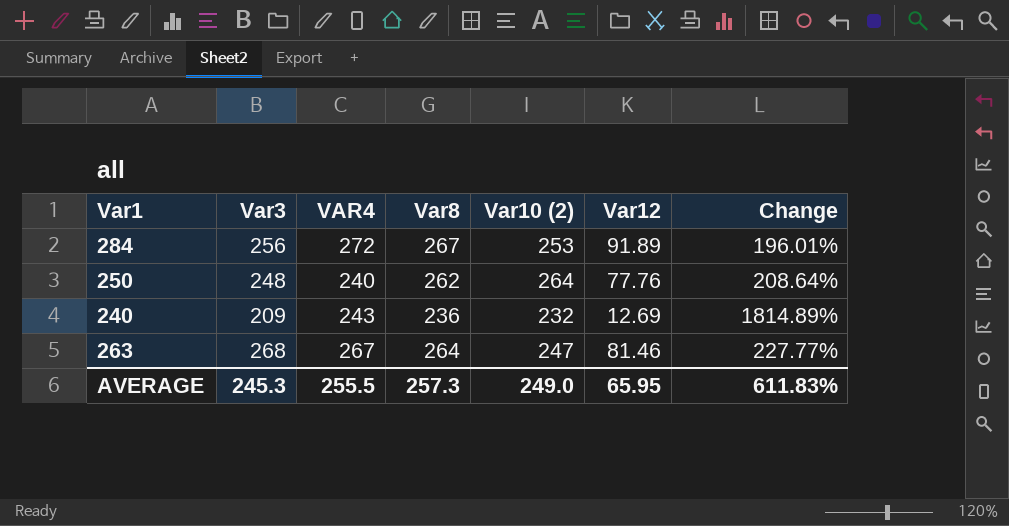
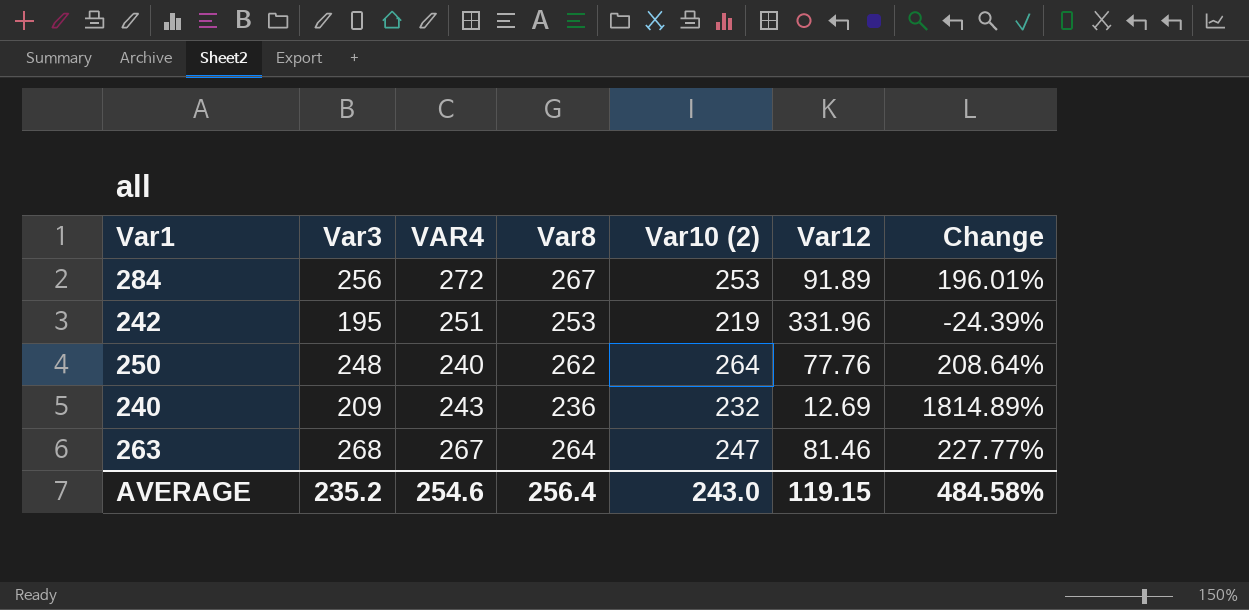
row 242: none -> 195 | 251 | 253 | 219 | 331.96 | -24.39%
AVERAGE | Var3: 245.3 -> 235.2
AVERAGE | VAR4: 255.5 -> 254.6
AVERAGE | Var8: 257.3 -> 256.4
AVERAGE | Var10 (2): 249.0 -> 243.0
AVERAGE | Var12: 65.95 -> 119.15
AVERAGE | Change: 611.83% -> 484.58%

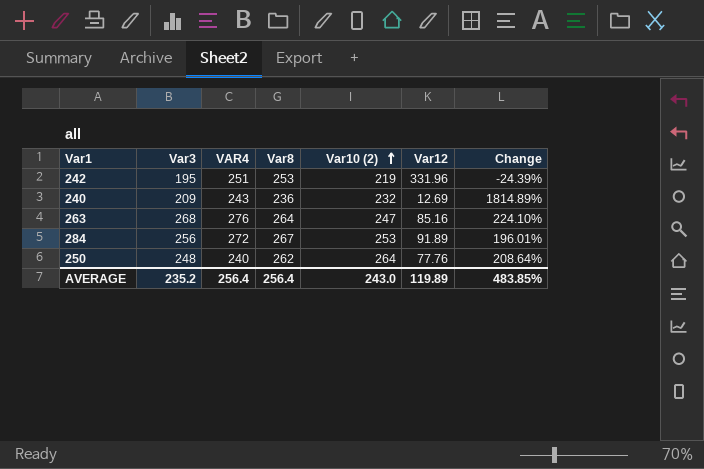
row order: none -> Var10 (2) ascending
263 | VAR4: 267 -> 276
263 | Var12: 81.46 -> 85.16
263 | Change: 227.77% -> 224.10%
AVERAGE | VAR4: 254.6 -> 256.4
AVERAGE | Var12: 119.15 -> 119.89
AVERAGE | Change: 484.58% -> 483.85%

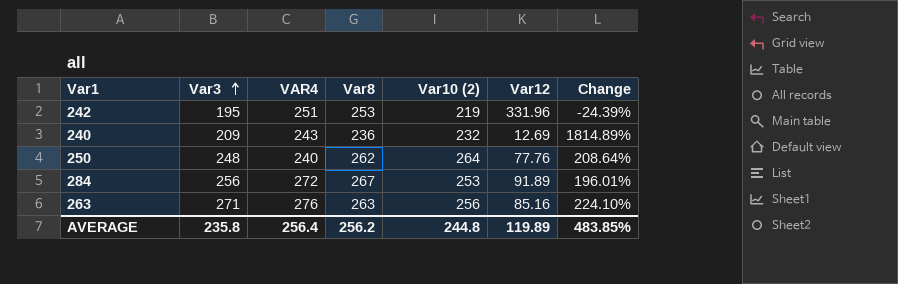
row order: Var10 (2) ascending -> Var3 ascending
263 | Var3: 268 -> 271
263 | Var8: 264 -> 263
263 | Var10 (2): 247 -> 256
AVERAGE | Var3: 235.2 -> 235.8
AVERAGE | Var8: 256.4 -> 256.2
AVERAGE | Var10 (2): 243.0 -> 244.8

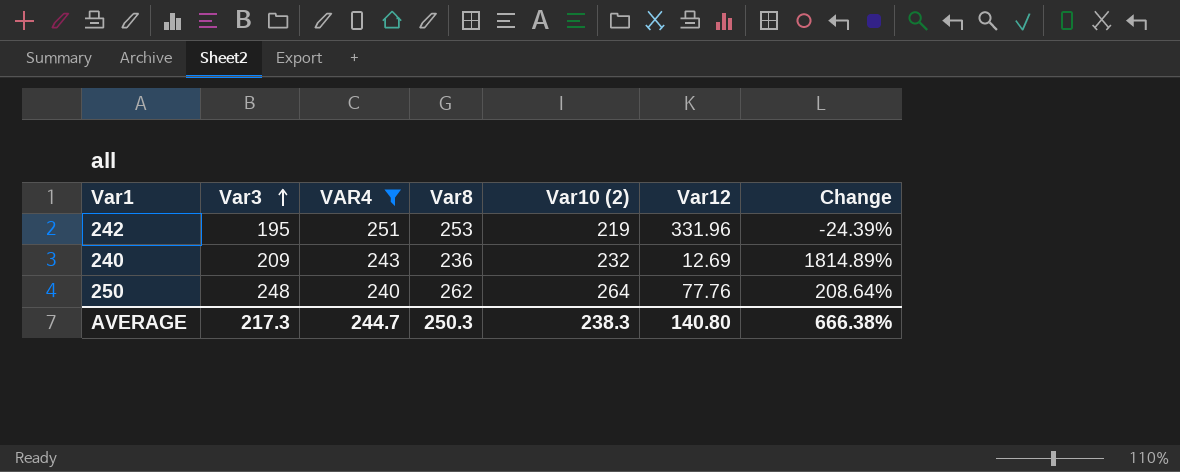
filter: none -> VAR4 <= 251
AVERAGE | Var3: 235.8 -> 217.3
AVERAGE | VAR4: 256.4 -> 244.7
AVERAGE | Var8: 256.2 -> 250.3
AVERAGE | Var10 (2): 244.8 -> 238.3
AVERAGE | Var12: 119.89 -> 140.80
AVERAGE | Change: 483.85% -> 666.38%

